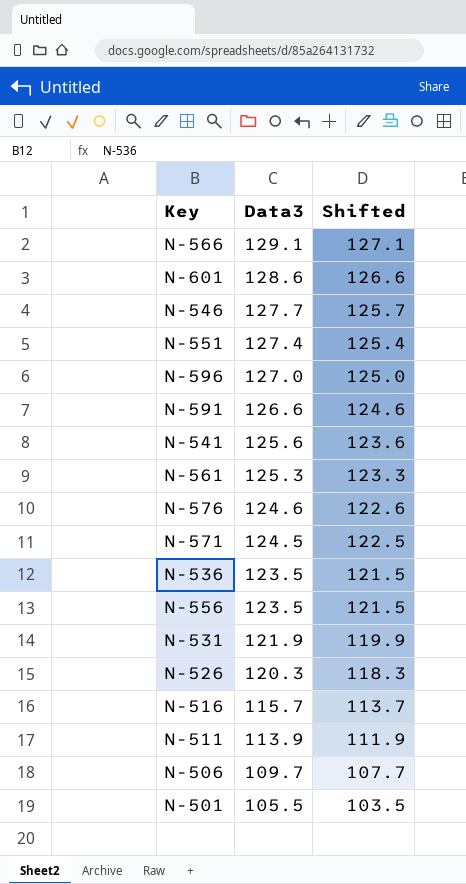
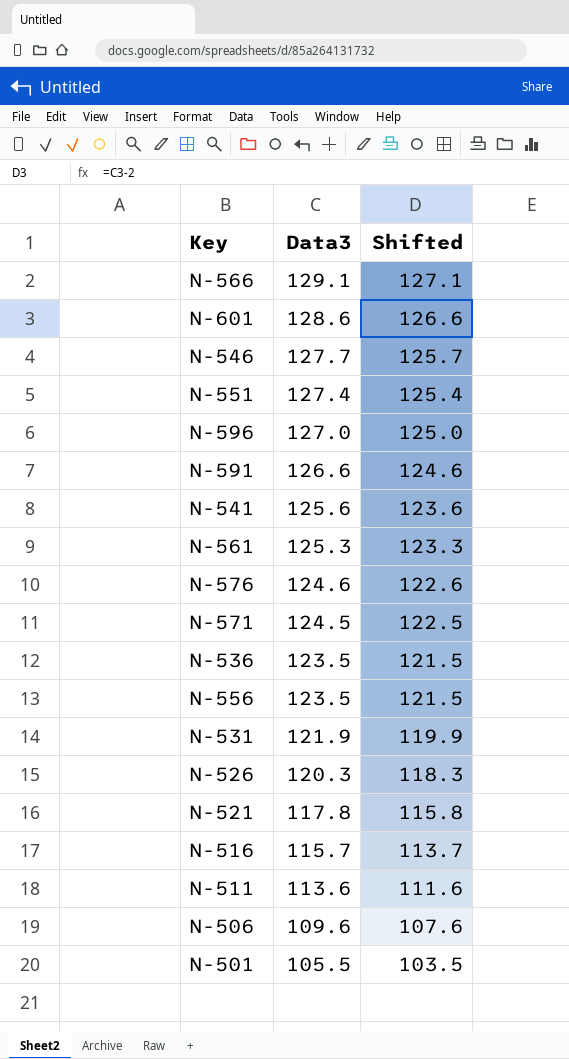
row N-521: none -> 117.8 | 115.8
N-511 | Data3: 113.9 -> 113.6
N-511 | Shifted: 111.9 -> 111.6
N-506 | Data3: 109.7 -> 109.6
N-506 | Shifted: 107.7 -> 107.6

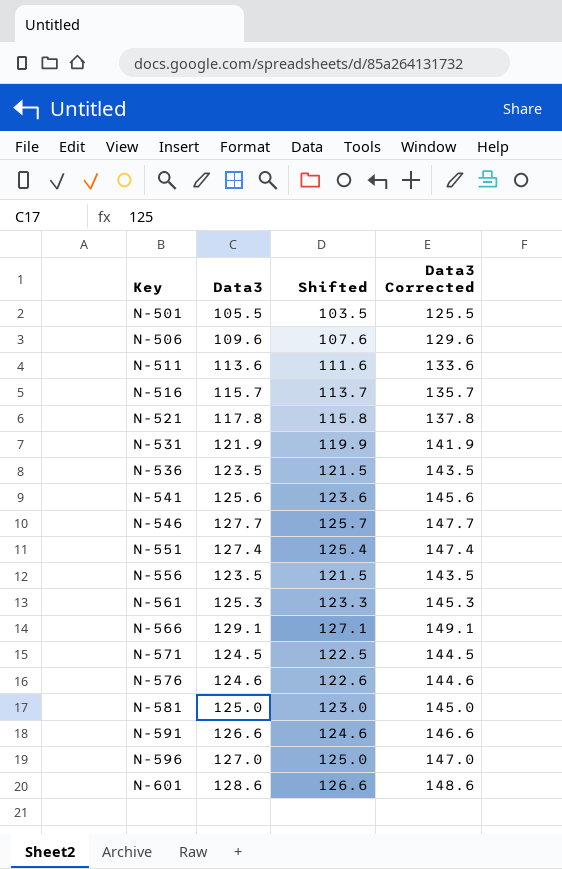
row order: Data3 descending -> Key ascending
column Data3 Corrected | formula: none -> [Data3] + 20
row N-526: 120.3 | 118.3 -> none
row N-581: none -> 125.0 | 123.0 | 145.0

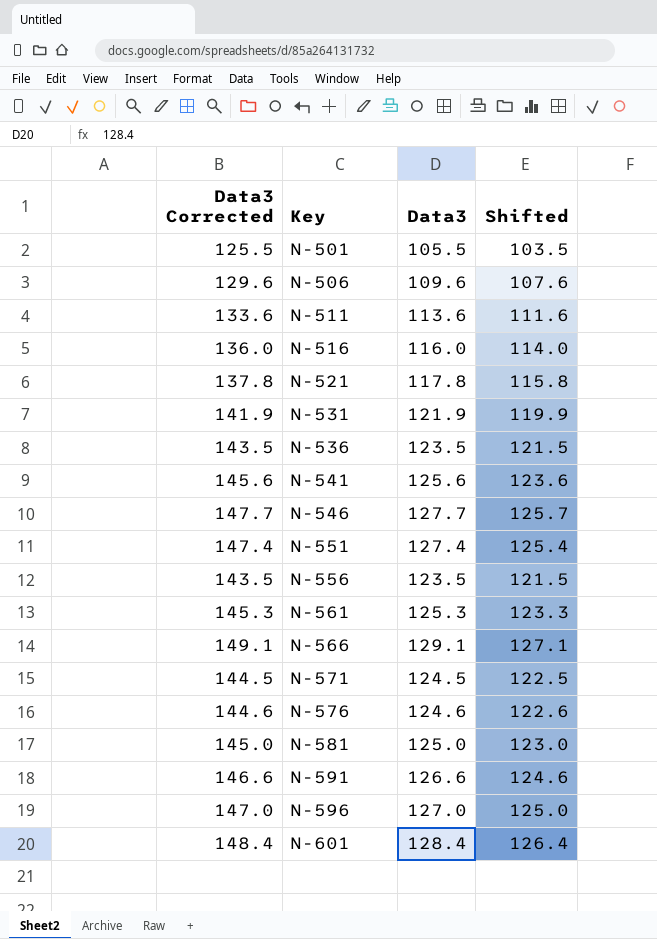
column Data3 Corrected | position: 4 -> 1
N-516 | Data3 Corrected: 135.7 -> 136.0
N-516 | Data3: 115.7 -> 116.0
N-516 | Shifted: 113.7 -> 114.0
N-601 | Data3 Corrected: 148.6 -> 148.4
N-601 | Data3: 128.6 -> 128.4
N-601 | Shifted: 126.6 -> 126.4

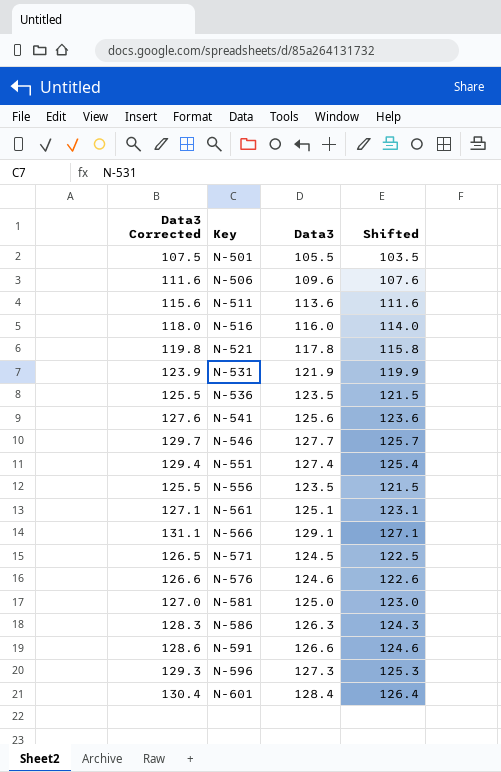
column Data3 Corrected | formula: [Data3] + 20 -> [Data3] + 2
N-561 | Data3: 125.3 -> 125.1
N-561 | Shifted: 123.3 -> 123.1
row N-586: none -> 128.3 | 126.3 | 124.3
N-596 | Data3: 127.0 -> 127.3
N-596 | Shifted: 125.0 -> 125.3

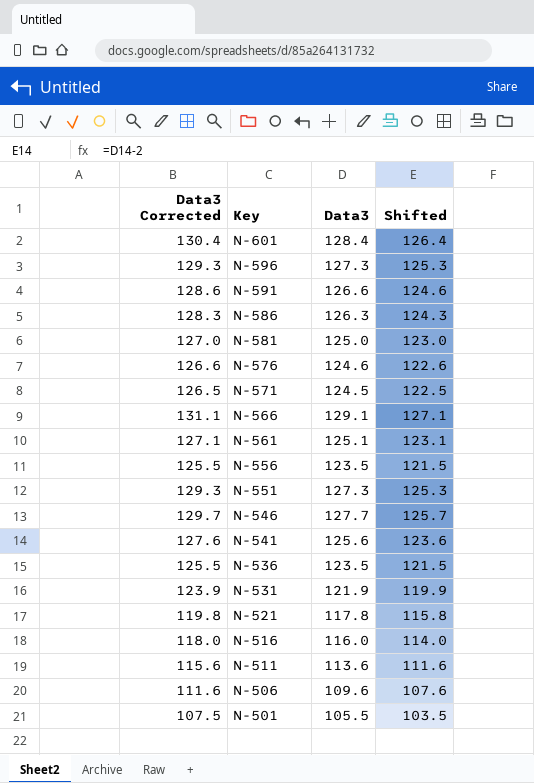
row order: Key ascending -> Key descending
N-551 | Data3 Corrected: 129.4 -> 129.3
N-551 | Data3: 127.4 -> 127.3
N-551 | Shifted: 125.4 -> 125.3

